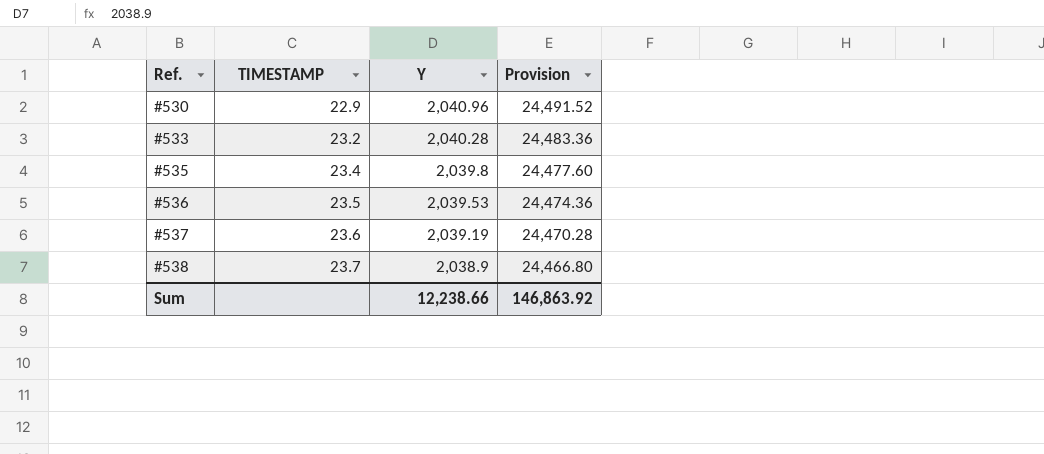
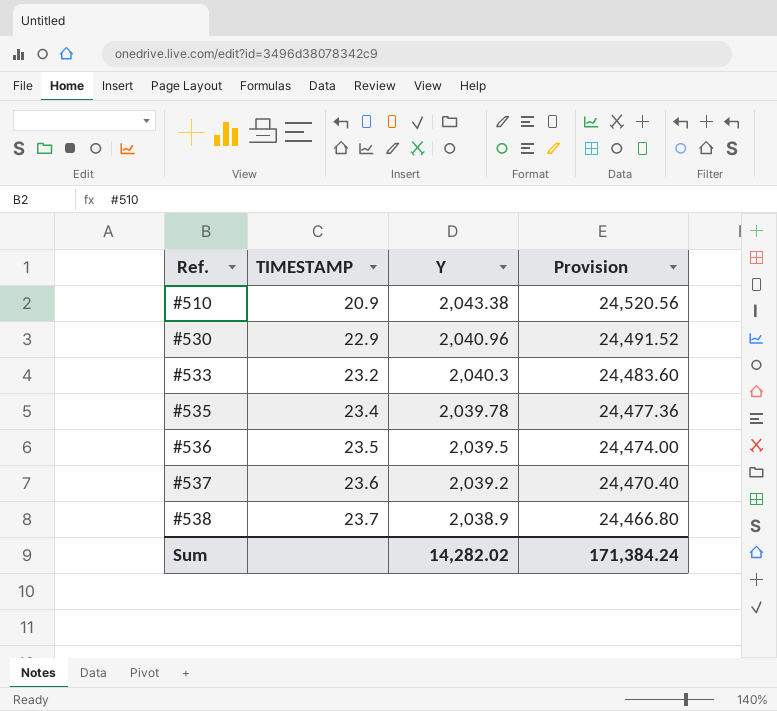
row #510: none -> 20.9 | 2,043.38 | 24,520.56
#533 | Y: 2,040.28 -> 2,040.3
#533 | Provision: 24,483.36 -> 24,483.60
#535 | Y: 2,039.8 -> 2,039.78
#535 | Provision: 24,477.60 -> 24,477.36
#536 | Y: 2,039.53 -> 2,039.5
#536 | Provision: 24,474.36 -> 24,474.00
#537 | Y: 2,039.19 -> 2,039.2
#537 | Provision: 24,470.28 -> 24,470.40
Sum | Y: 12,238.66 -> 14,282.02
Sum | Provision: 146,863.92 -> 171,384.24

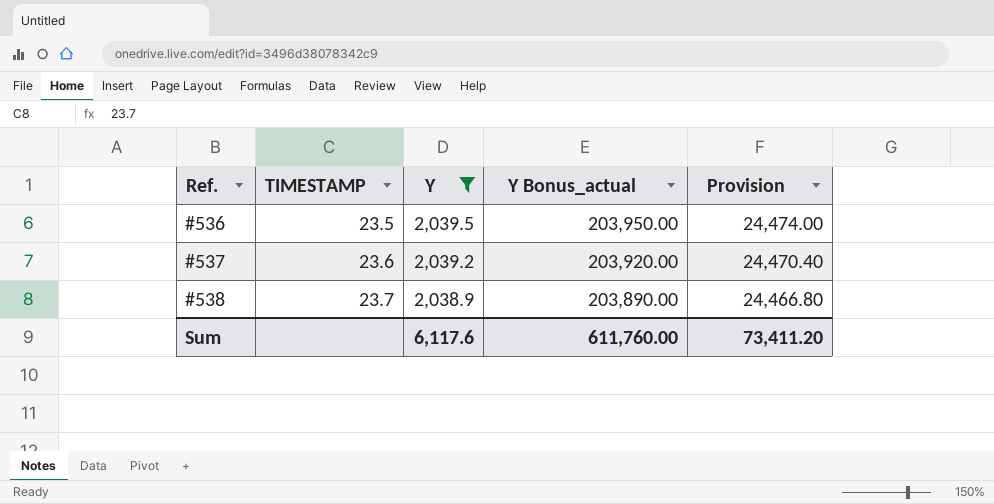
filter: none -> Y <= 2,039.5
column Y Bonus_actual | formula: none -> [Y] * 100
Sum | Y: 14,282.02 -> 6,117.6
Sum | Provision: 171,384.24 -> 73,411.20

